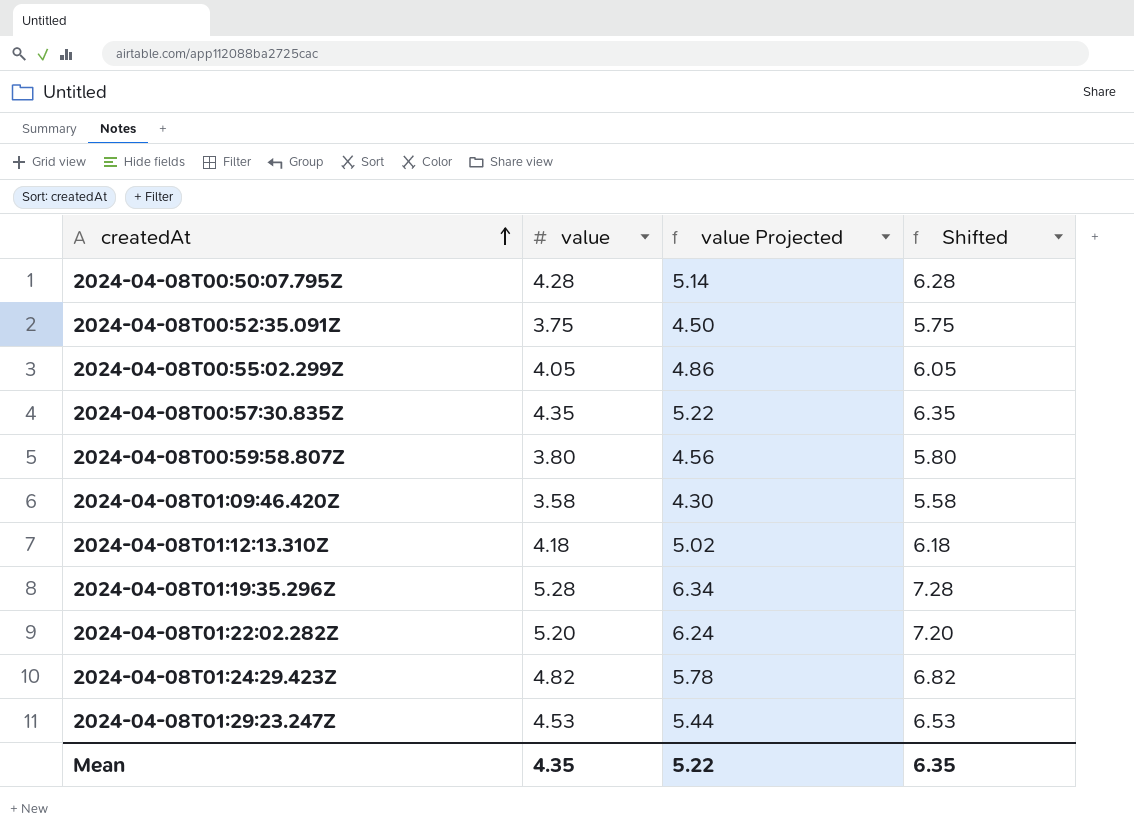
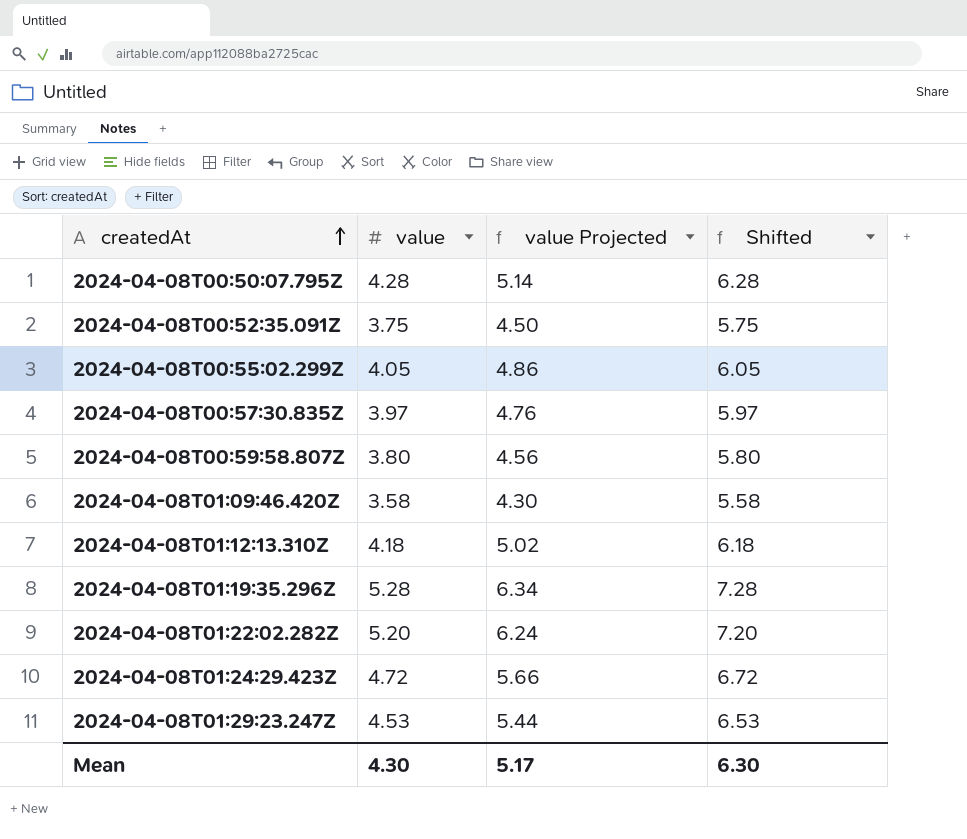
2024-04-08T00:57:30.835Z | value: 4.35 -> 3.97
2024-04-08T00:57:30.835Z | value Projected: 5.22 -> 4.76
2024-04-08T00:57:30.835Z | Shifted: 6.35 -> 5.97
2024-04-08T01:24:29.423Z | value: 4.82 -> 4.72
2024-04-08T01:24:29.423Z | value Projected: 5.78 -> 5.66
2024-04-08T01:24:29.423Z | Shifted: 6.82 -> 6.72
Mean | value: 4.35 -> 4.30
Mean | value Projected: 5.22 -> 5.17
Mean | Shifted: 6.35 -> 6.30

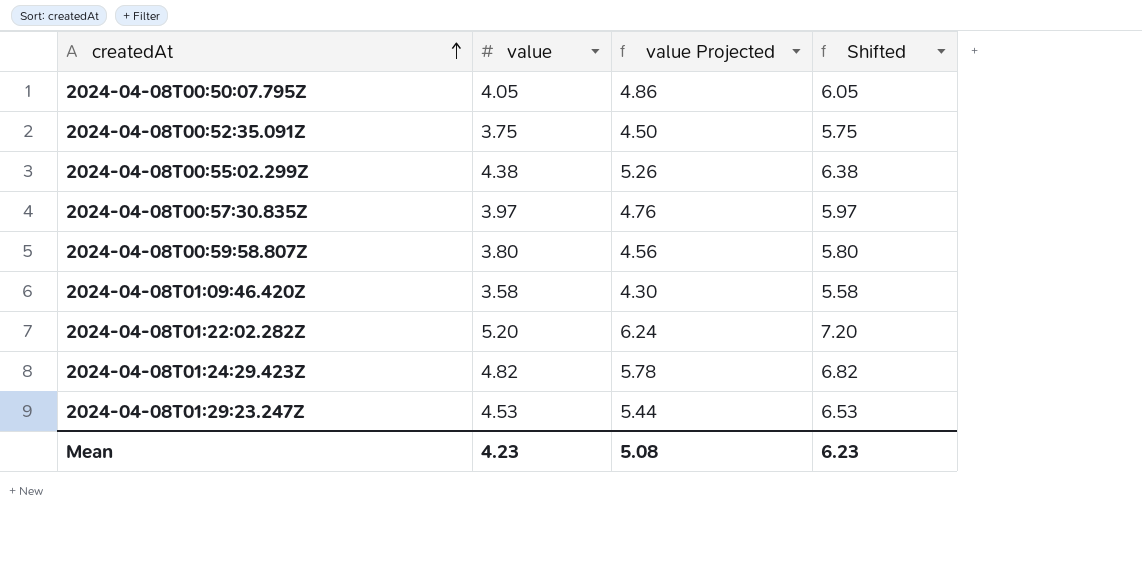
row 2024-04-08T01:12:13.310Z: 4.18 | 5.02 | 6.18 -> none
row 2024-04-08T01:19:35.296Z: 5.28 | 6.34 | 7.28 -> none
2024-04-08T00:50:07.795Z | value: 4.28 -> 4.05
2024-04-08T00:50:07.795Z | value Projected: 5.14 -> 4.86
2024-04-08T00:50:07.795Z | Shifted: 6.28 -> 6.05
2024-04-08T00:55:02.299Z | value: 4.05 -> 4.38
2024-04-08T00:55:02.299Z | value Projected: 4.86 -> 5.26
2024-04-08T00:55:02.299Z | Shifted: 6.05 -> 6.38
2024-04-08T01:24:29.423Z | value: 4.72 -> 4.82
2024-04-08T01:24:29.423Z | value Projected: 5.66 -> 5.78
2024-04-08T01:24:29.423Z | Shifted: 6.72 -> 6.82
Mean | value: 4.30 -> 4.23
Mean | value Projected: 5.17 -> 5.08
Mean | Shifted: 6.30 -> 6.23

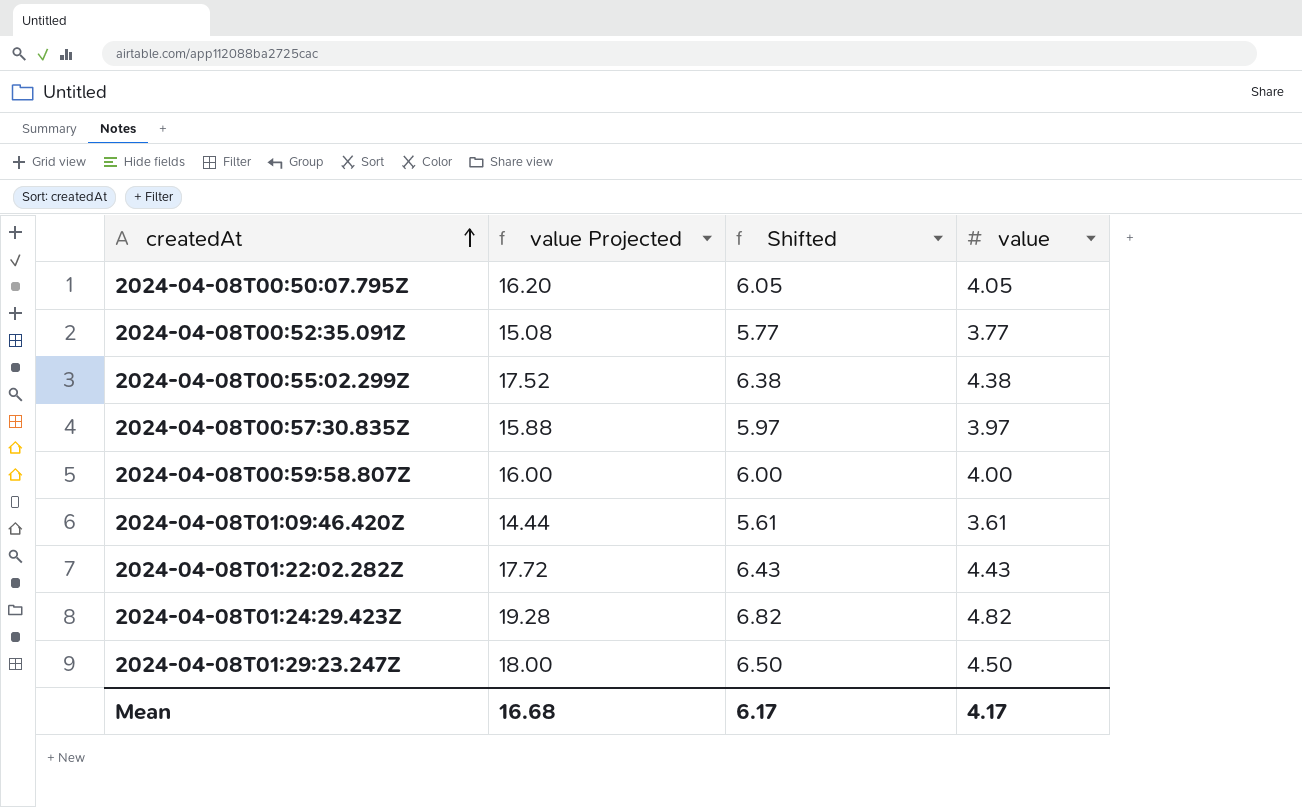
column value Projected | formula: [value] * 1.2 -> [value] * 4
column value | position: 2 -> 4
2024-04-08T00:52:35.091Z | Shifted: 5.75 -> 5.77
2024-04-08T00:52:35.091Z | value: 3.75 -> 3.77
2024-04-08T00:59:58.807Z | Shifted: 5.80 -> 6.00
2024-04-08T00:59:58.807Z | value: 3.80 -> 4.00
2024-04-08T01:09:46.420Z | Shifted: 5.58 -> 5.61
2024-04-08T01:09:46.420Z | value: 3.58 -> 3.61
2024-04-08T01:22:02.282Z | Shifted: 7.20 -> 6.43
2024-04-08T01:22:02.282Z | value: 5.20 -> 4.43
2024-04-08T01:29:23.247Z | Shifted: 6.53 -> 6.50
2024-04-08T01:29:23.247Z | value: 4.53 -> 4.50
Mean | value Projected: 5.08 -> 16.68
Mean | Shifted: 6.23 -> 6.17
Mean | value: 4.23 -> 4.17

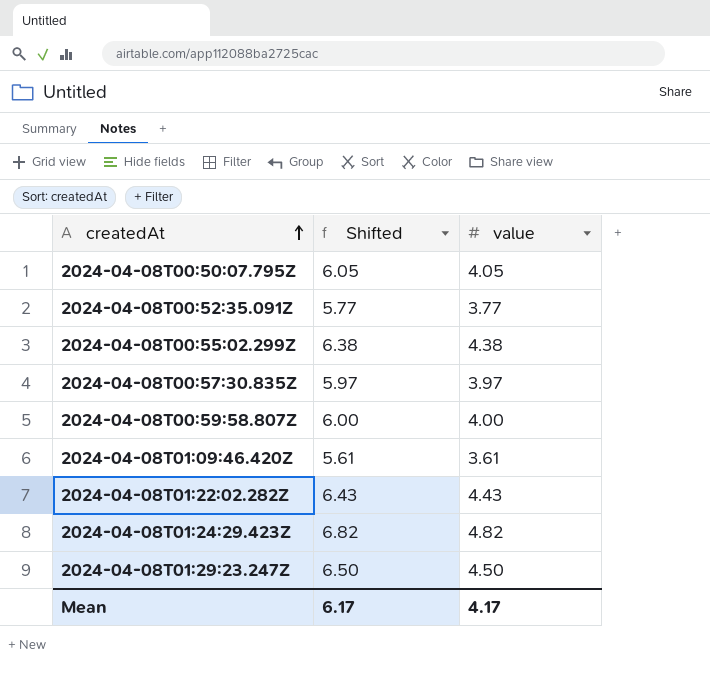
column value Projected | formula: [value] * 4 -> none

